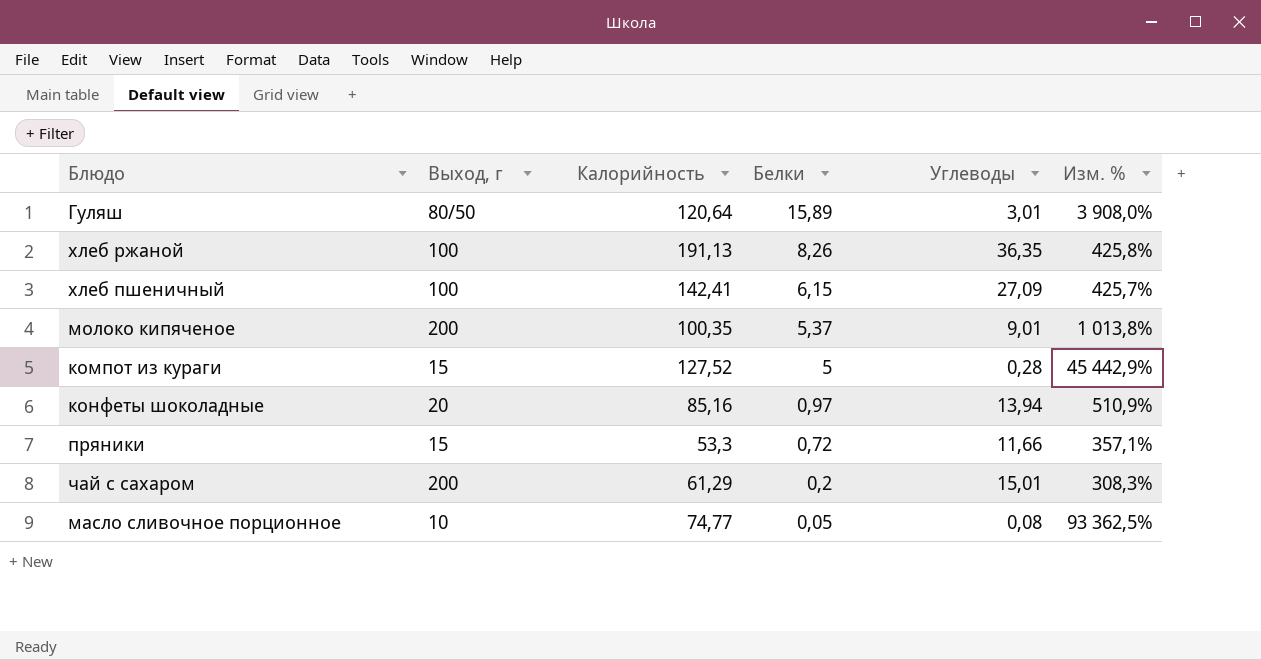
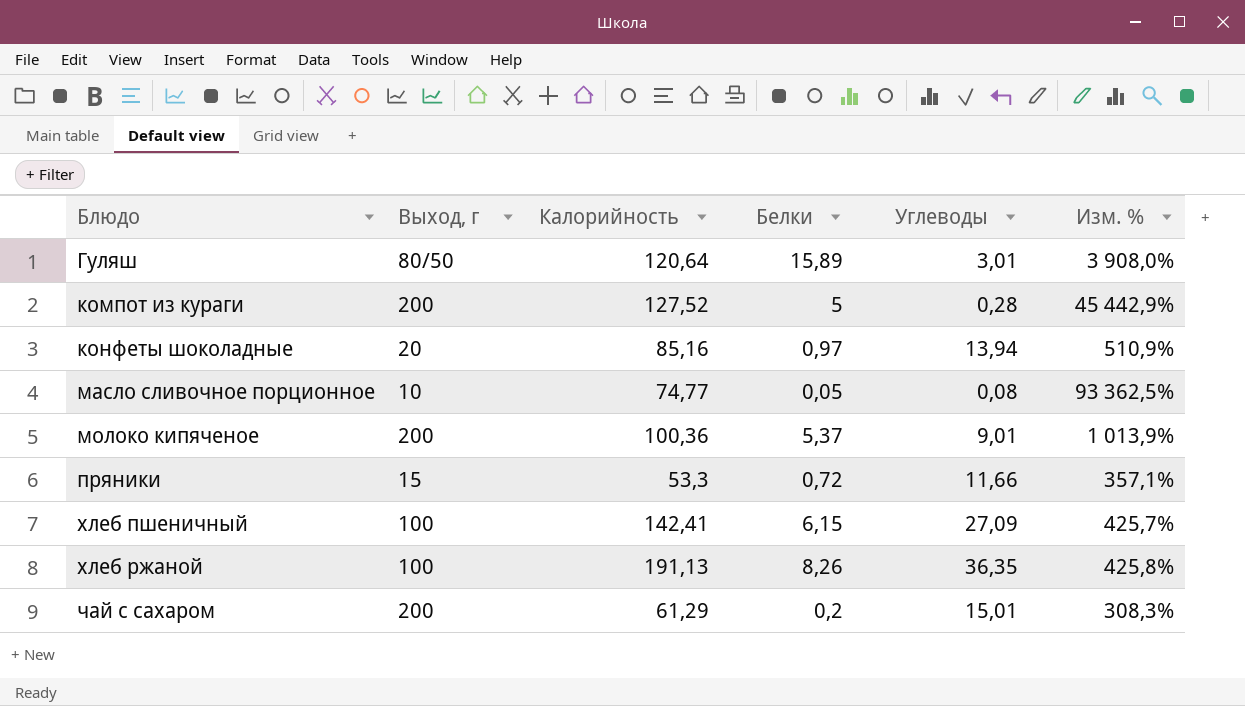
row order: Белки descending -> Блюдо ascending
компот из кураги | Выход, г: 15 -> 200
молоко кипяченое | Калорийность: 100,35 -> 100,36
молоко кипяченое | Изм. %: 1 013,8% -> 1 013,9%

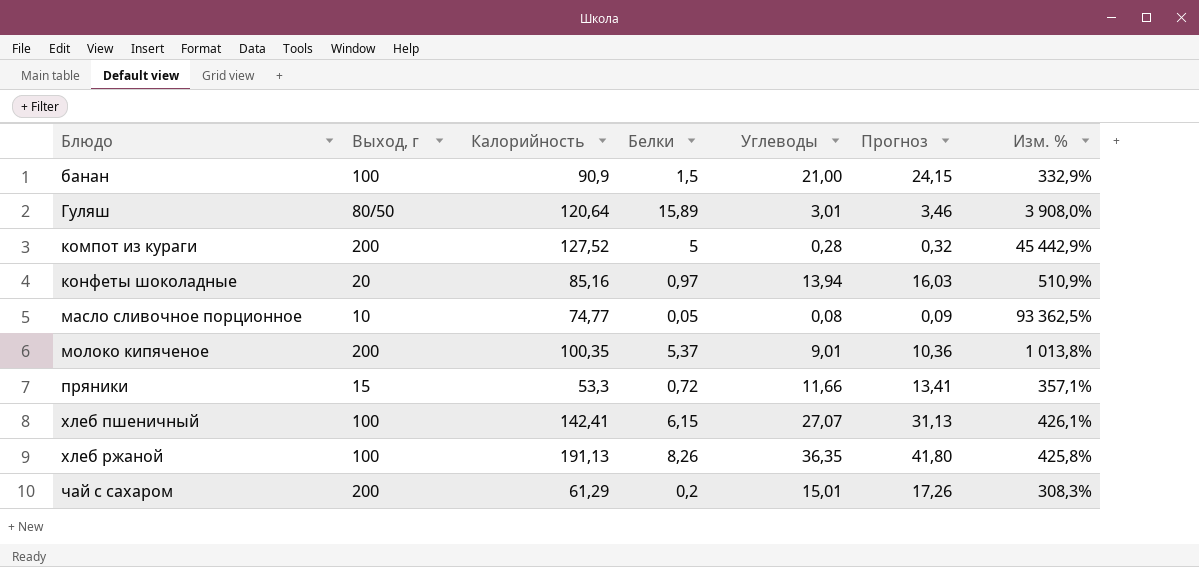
column Прогноз | formula: none -> [Углеводы] * 1,15
row банан: none -> 100 | 90,9 | 1,5 | 21,00 | 24,15 | 332,9%
молоко кипяченое | Калорийность: 100,36 -> 100,35
молоко кипяченое | Изм. %: 1 013,9% -> 1 013,8%
хлеб пшеничный | Углеводы: 27,09 -> 27,07
хлеб пшеничный | Изм. %: 425,7% -> 426,1%

